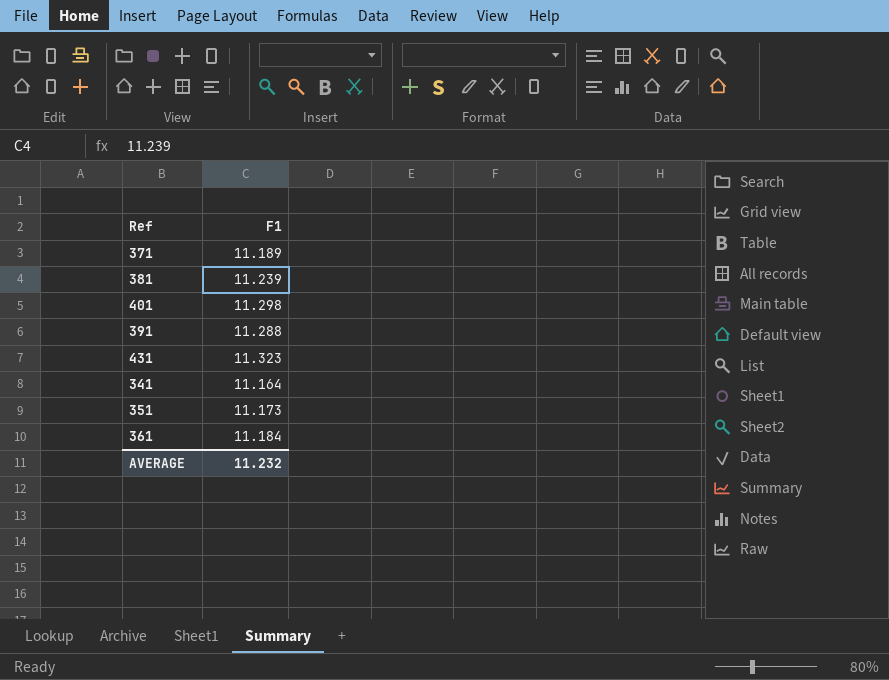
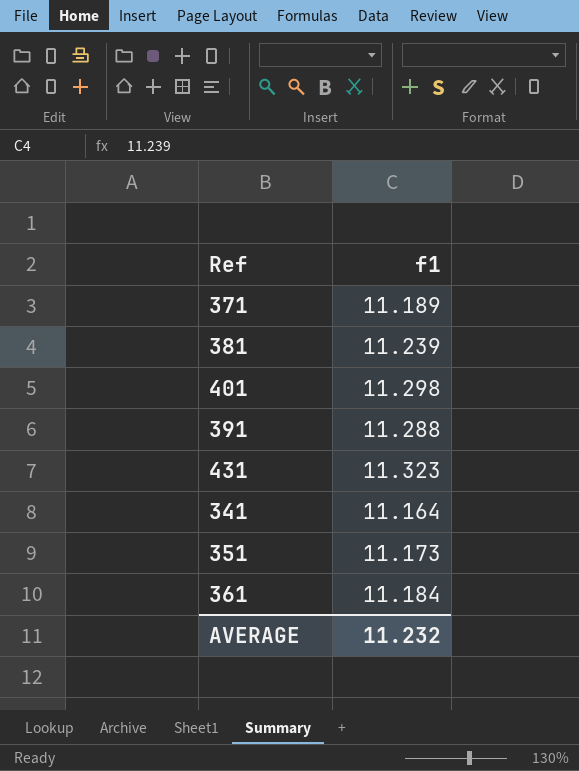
column name: F1 -> f1

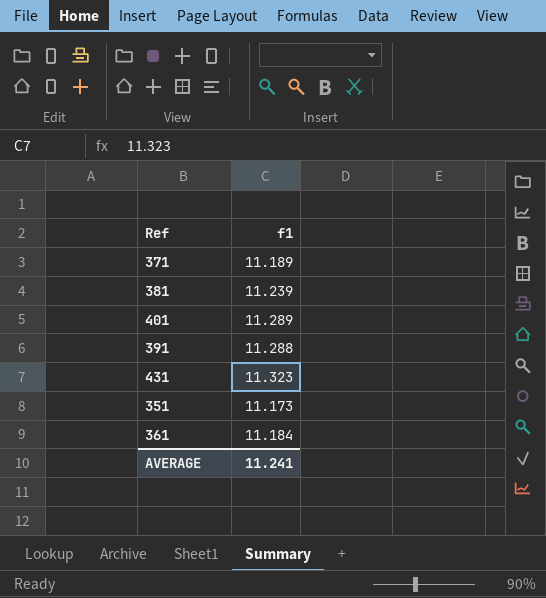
row 341: 11.164 -> none
401 | f1: 11.298 -> 11.289
AVERAGE | f1: 11.232 -> 11.241

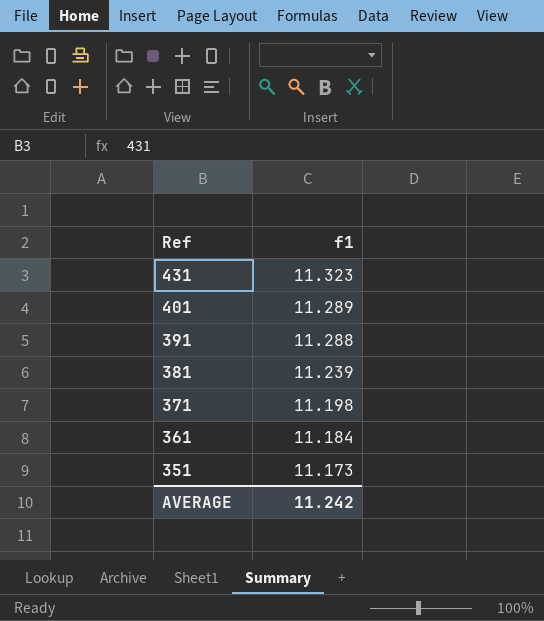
row order: none -> Ref descending
371 | f1: 11.189 -> 11.198
AVERAGE | f1: 11.241 -> 11.242

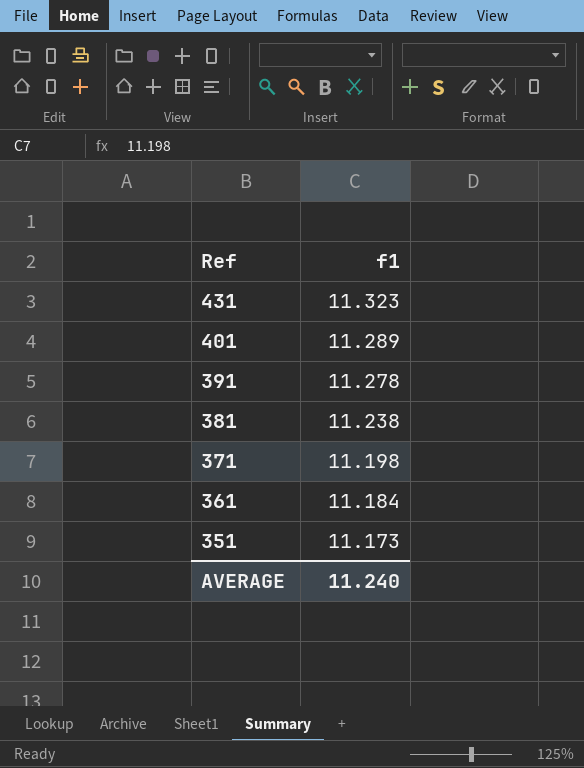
391 | f1: 11.288 -> 11.278
381 | f1: 11.239 -> 11.238
AVERAGE | f1: 11.242 -> 11.240

